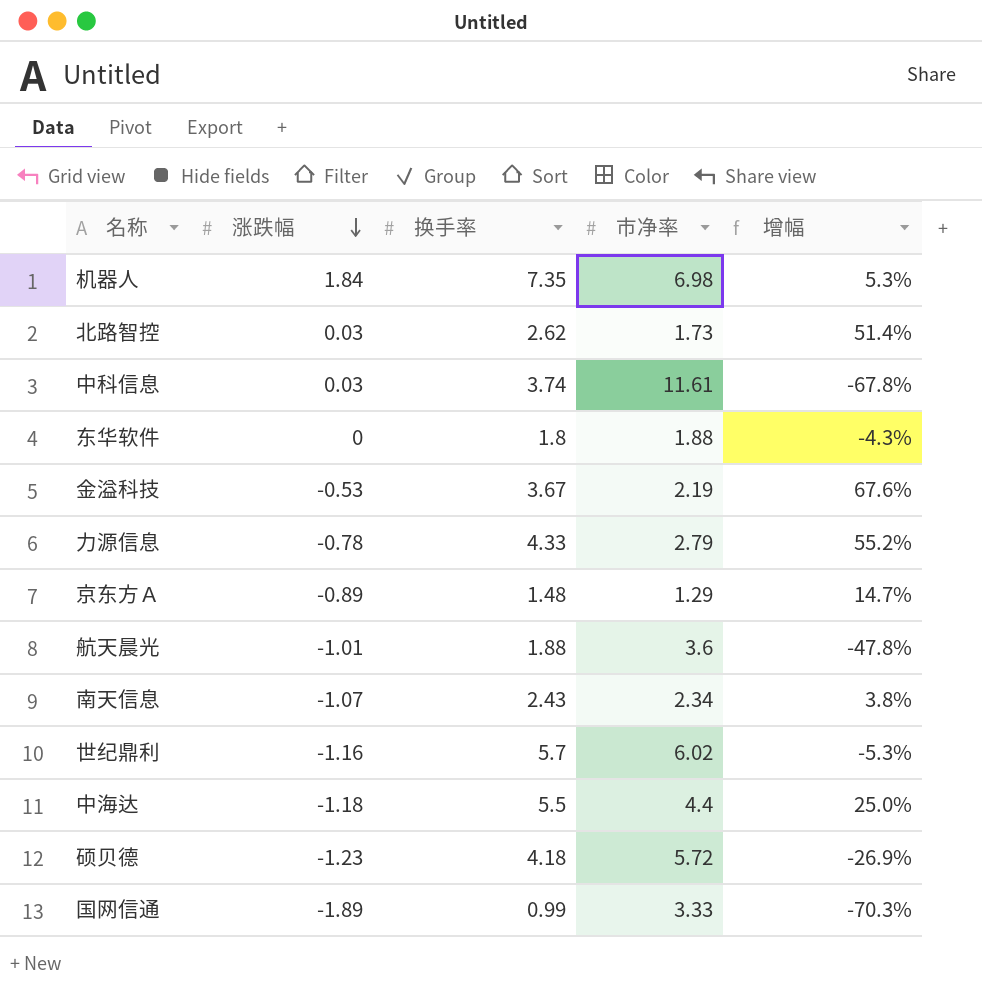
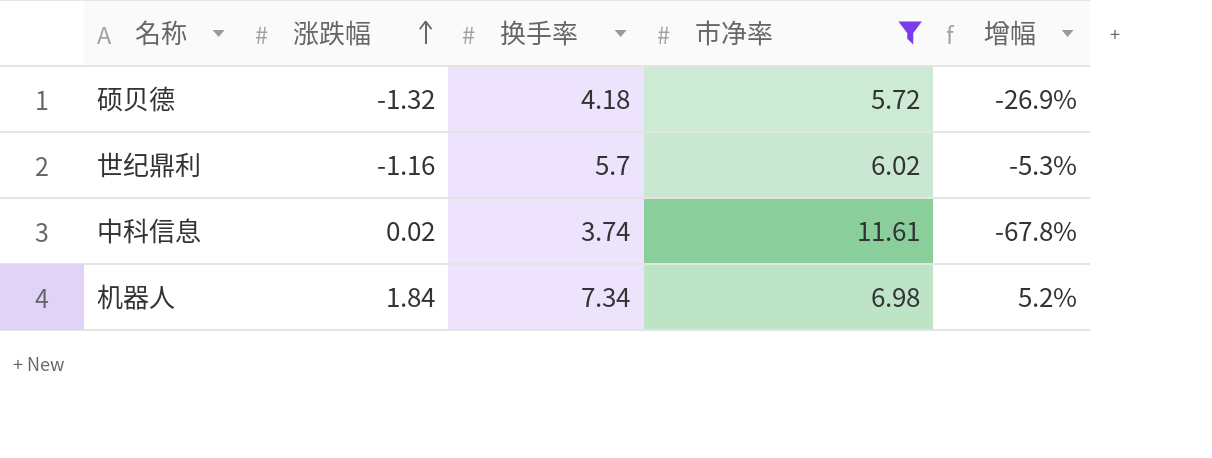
filter: none -> 市净率 >= 5.72
row order: 涨跌幅 descending -> 涨跌幅 ascending
硕贝德 | 涨跌幅: -1.23 -> -1.32
中科信息 | 涨跌幅: 0.03 -> 0.02
机器人 | 换手率: 7.35 -> 7.34
机器人 | 增幅: 5.3% -> 5.2%

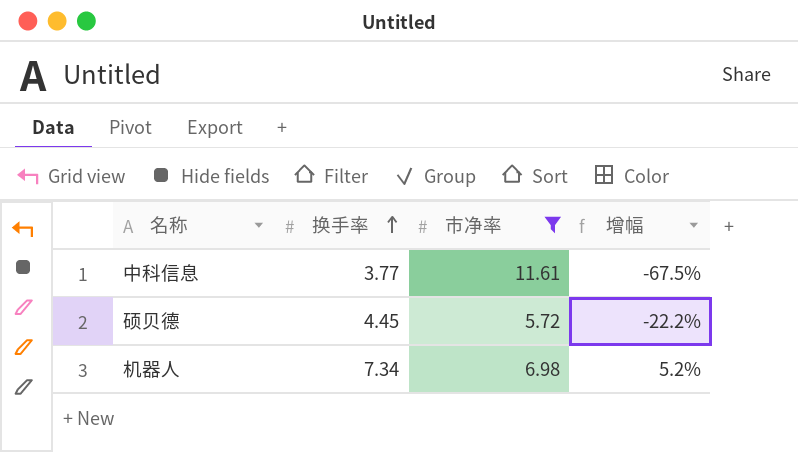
row order: 涨跌幅 ascending -> 换手率 ascending
column 涨跌幅 | position: 2 -> none
row 世纪鼎利: -1.16 | 5.7 | 6.02 | -5.3% -> none
中科信息 | 换手率: 3.74 -> 3.77
中科信息 | 增幅: -67.8% -> -67.5%
硕贝德 | 换手率: 4.18 -> 4.45
硕贝德 | 增幅: -26.9% -> -22.2%

